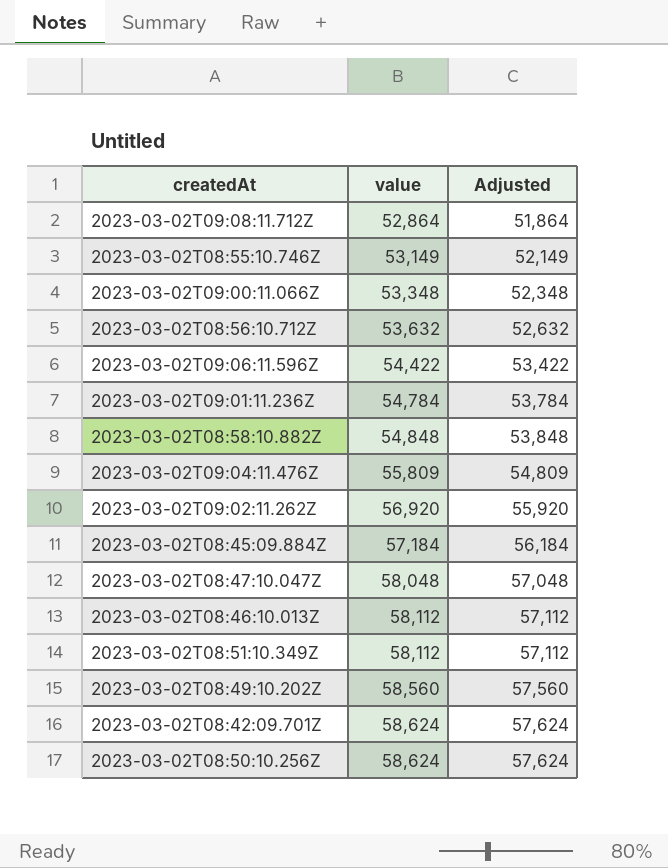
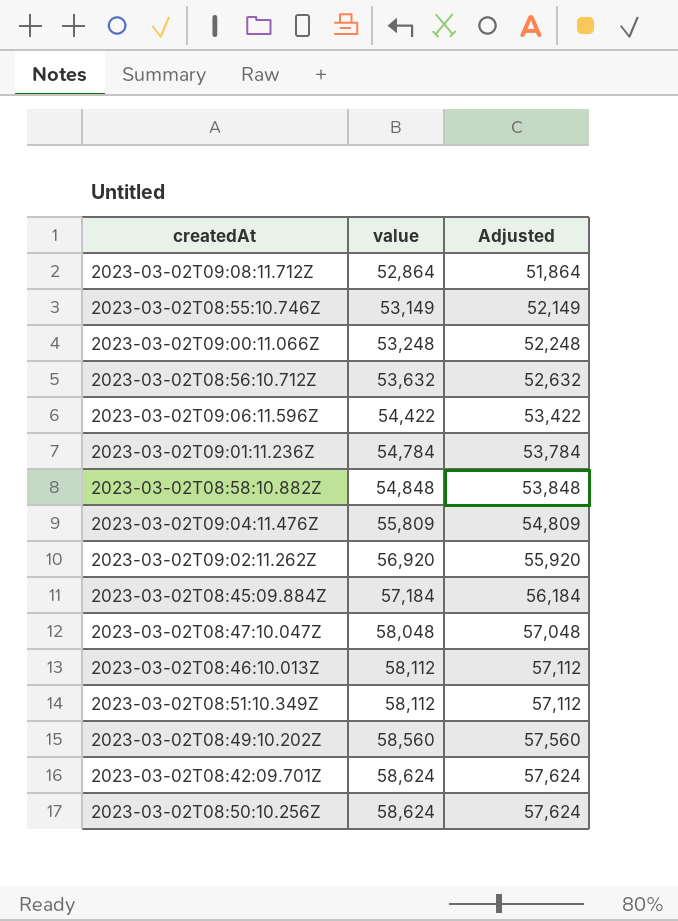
2023-03-02T09:00:11.066Z | value: 53,348 -> 53,248
2023-03-02T09:00:11.066Z | Adjusted: 52,348 -> 52,248

